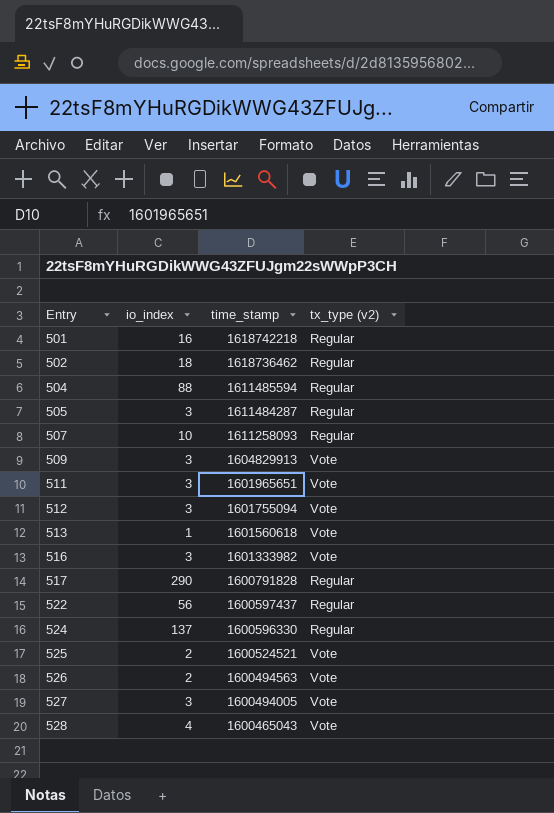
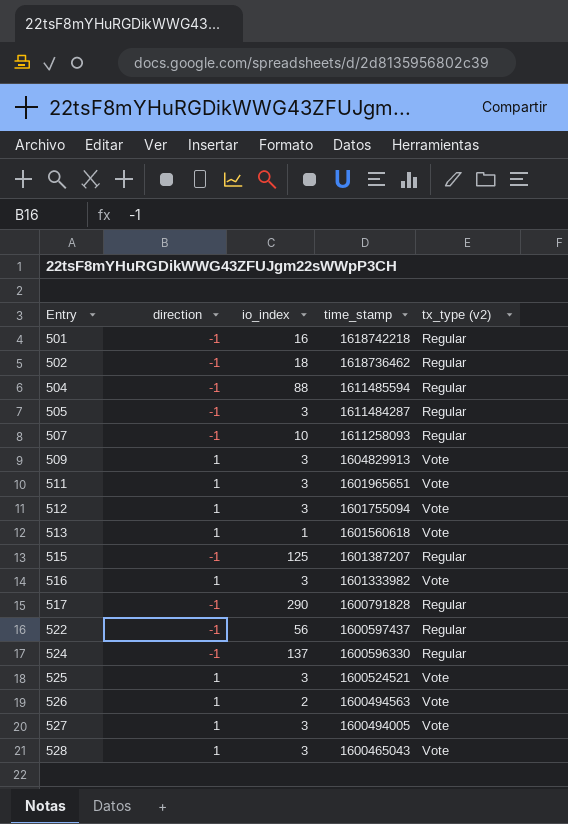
column direction | position: none -> 2
row 515: none -> -1 | 125 | 1601387207 | Regular
525 | io_index: 2 -> 3
528 | io_index: 4 -> 3

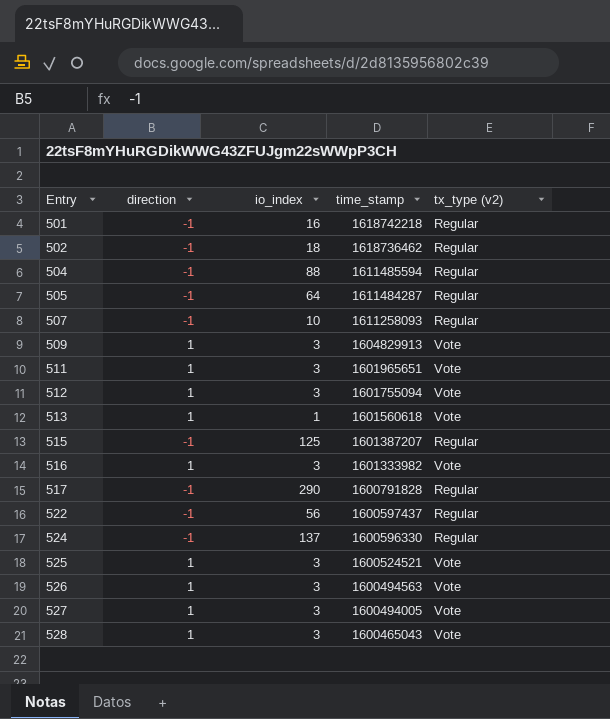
505 | io_index: 3 -> 64
526 | io_index: 2 -> 3

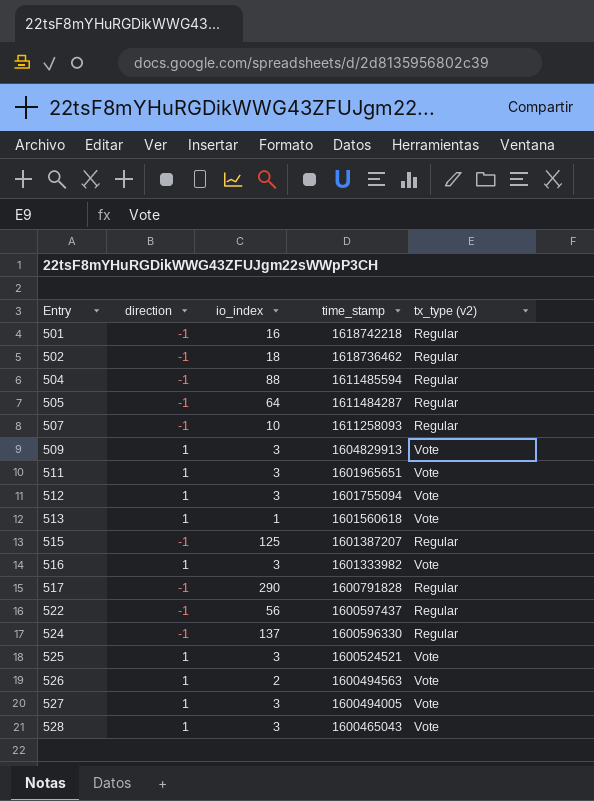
526 | io_index: 3 -> 2

